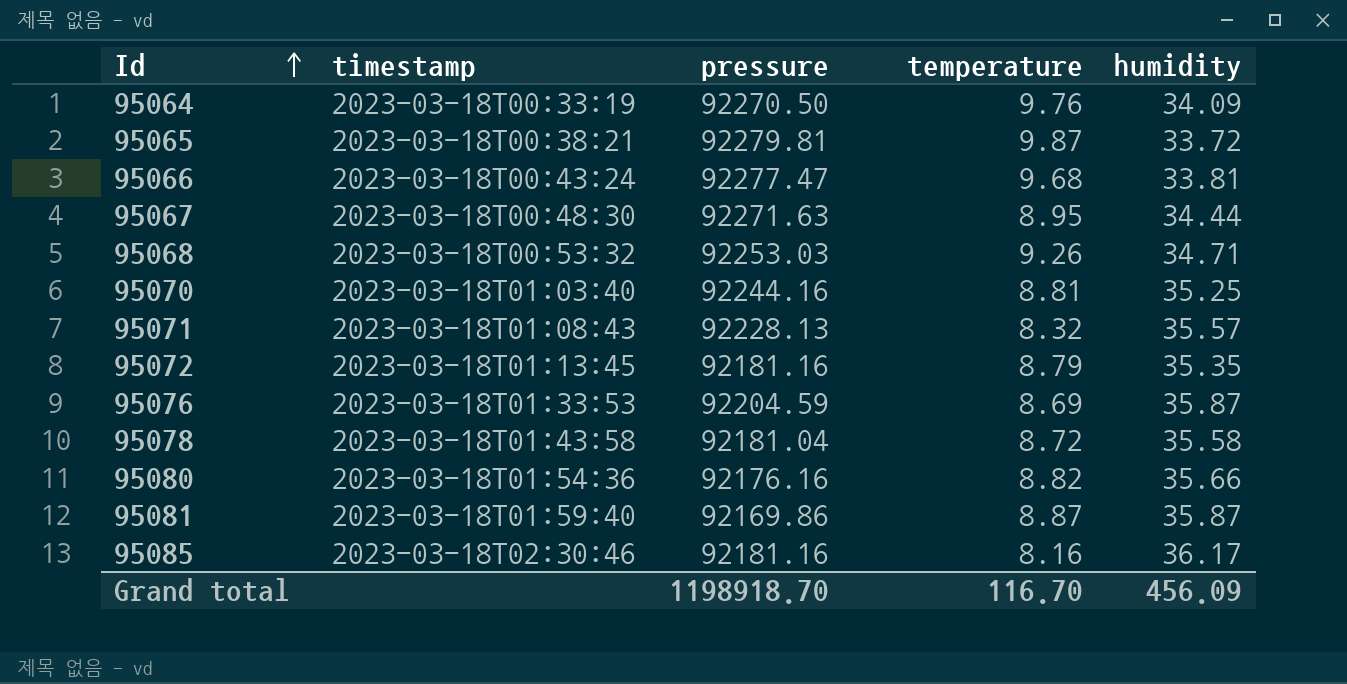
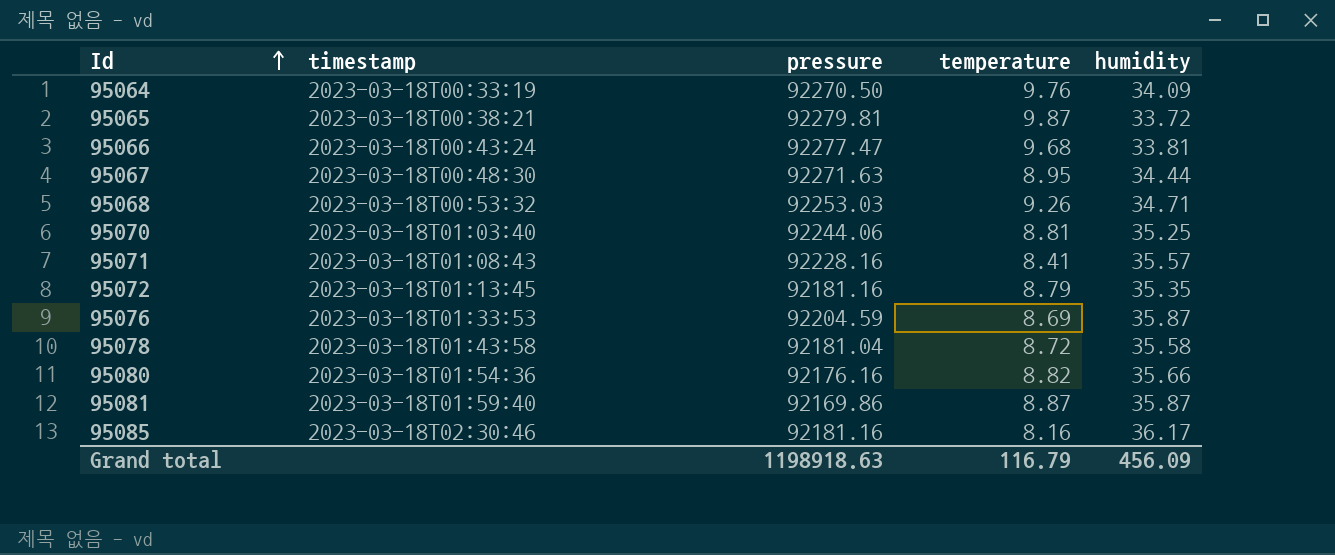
95070 | pressure: 92244.16 -> 92244.06
95071 | pressure: 92228.13 -> 92228.16
95071 | temperature: 8.32 -> 8.41
Grand total | pressure: 1198918.70 -> 1198918.63
Grand total | temperature: 116.70 -> 116.79

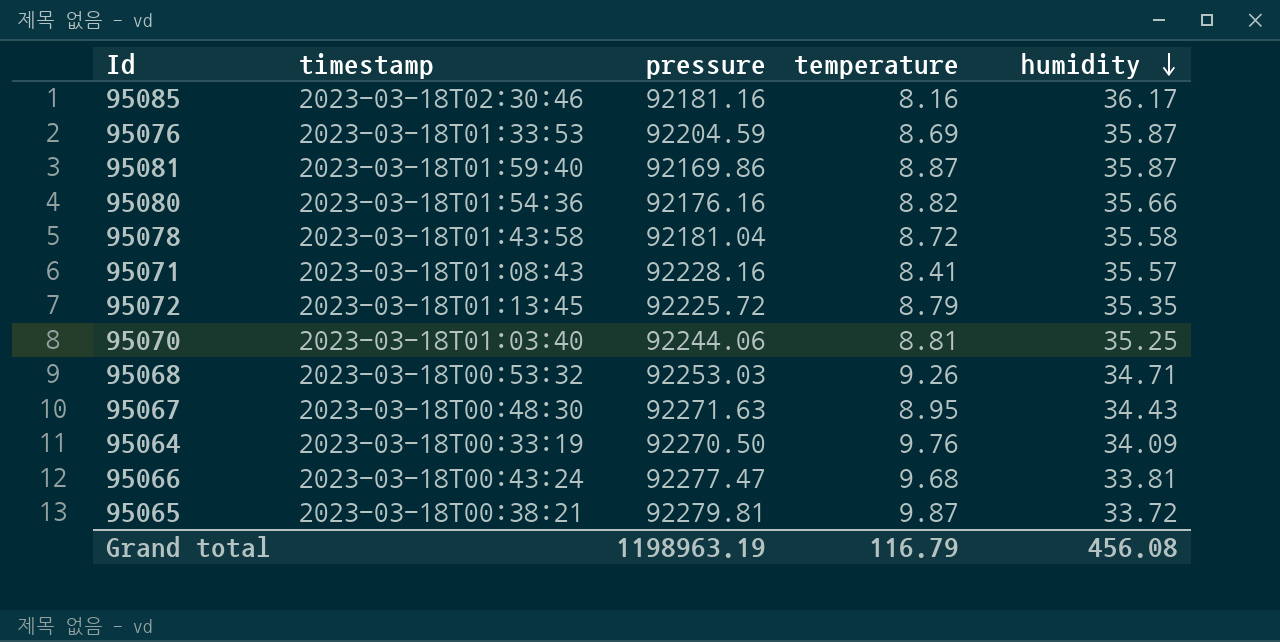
row order: Id ascending -> humidity descending
95072 | pressure: 92181.16 -> 92225.72
95067 | humidity: 34.44 -> 34.43
Grand total | pressure: 1198918.63 -> 1198963.19
Grand total | humidity: 456.09 -> 456.08

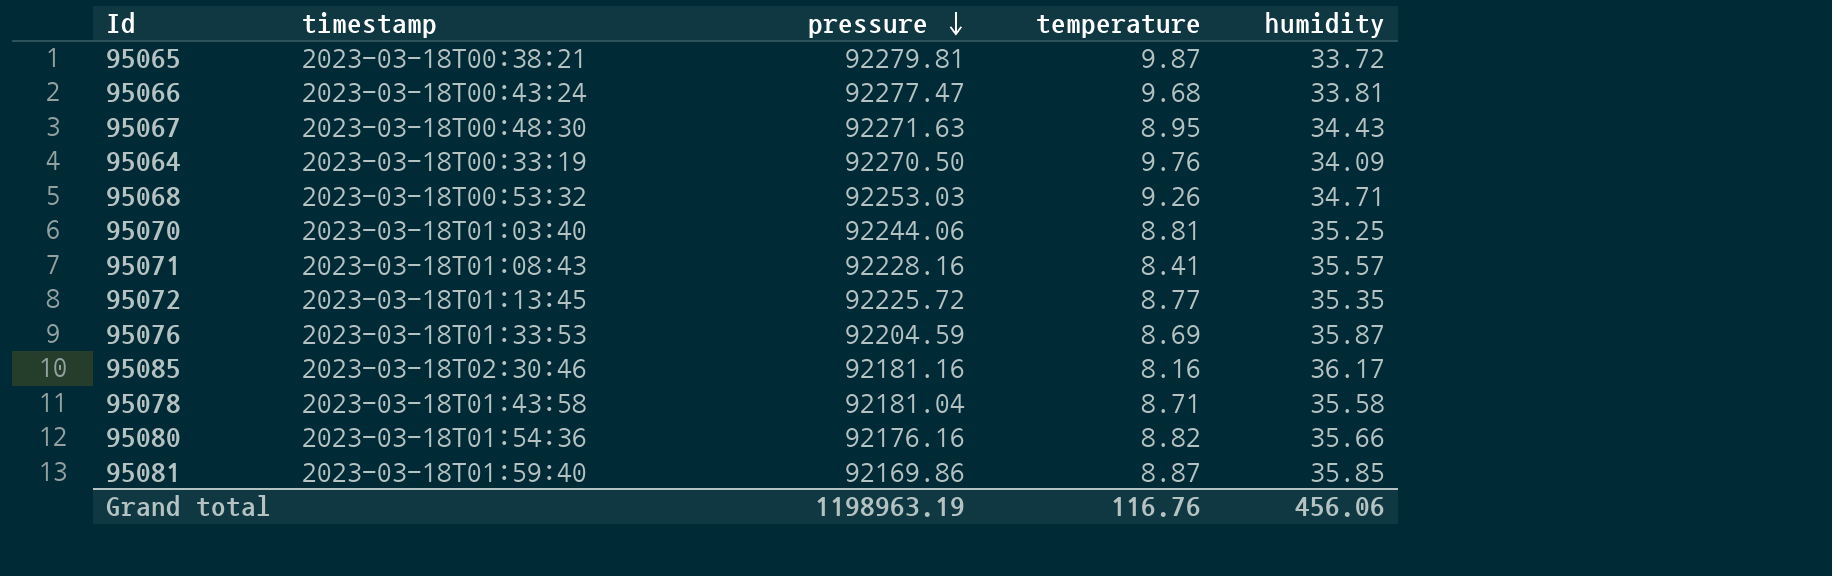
row order: humidity descending -> pressure descending
95072 | temperature: 8.79 -> 8.77
95078 | temperature: 8.72 -> 8.71
95081 | humidity: 35.87 -> 35.85
Grand total | temperature: 116.79 -> 116.76
Grand total | humidity: 456.08 -> 456.06

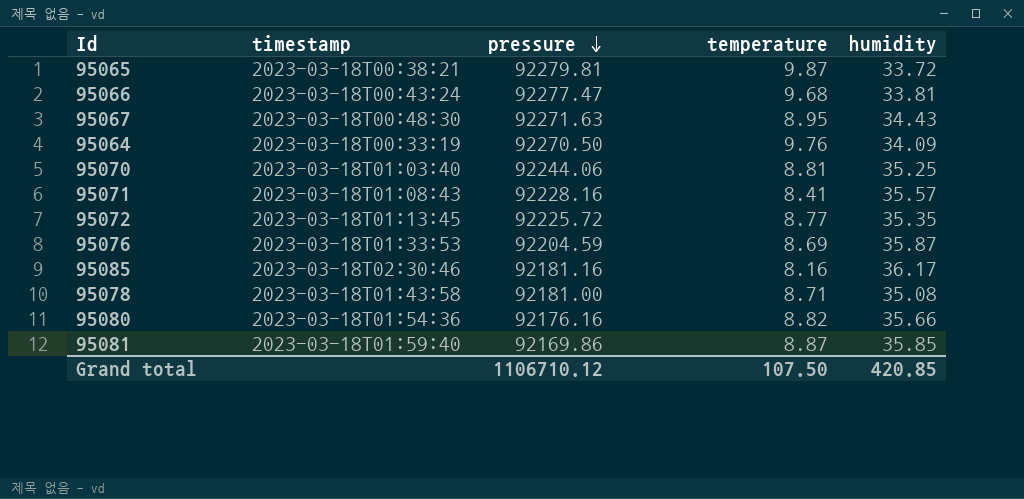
row 95068: 2023-03-18T00:53:32 | 92253.03 | 9.26 | 34.71 -> none
95078 | pressure: 92181.04 -> 92181.00
95078 | humidity: 35.58 -> 35.08
Grand total | pressure: 1198963.19 -> 1106710.12
Grand total | temperature: 116.76 -> 107.50
Grand total | humidity: 456.06 -> 420.85

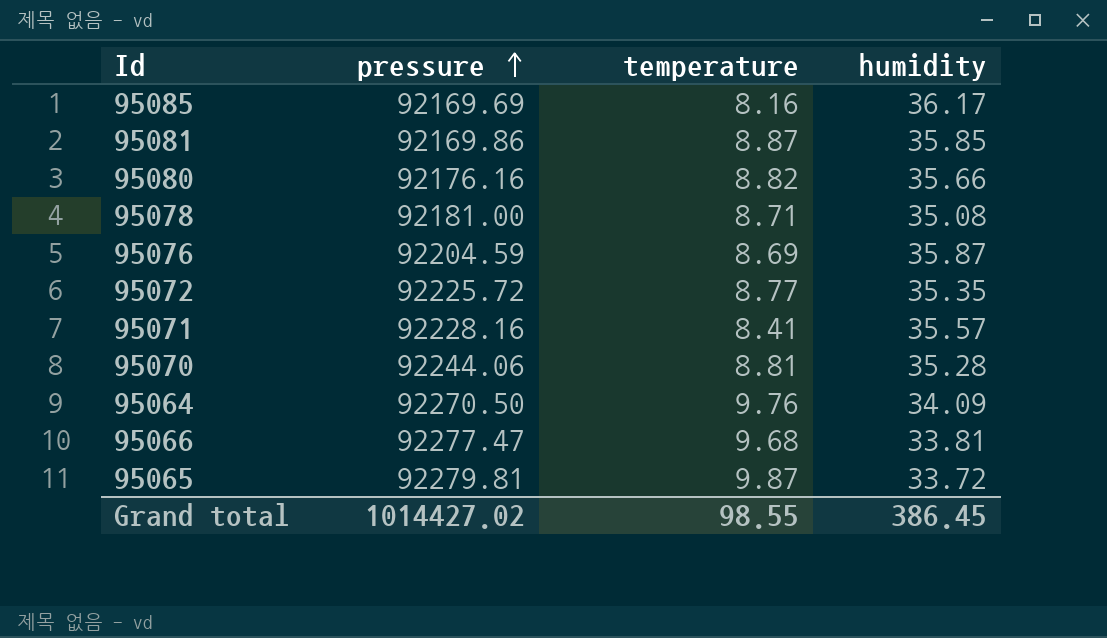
row order: pressure descending -> pressure ascending
column timestamp | position: 2 -> none
row 95067: 2023-03-18T00:48:30 | 92271.63 | 8.95 | 34.43 -> none
95085 | pressure: 92181.16 -> 92169.69
95070 | humidity: 35.25 -> 35.28
Grand total | pressure: 1106710.12 -> 1014427.02
Grand total | temperature: 107.50 -> 98.55
Grand total | humidity: 420.85 -> 386.45

